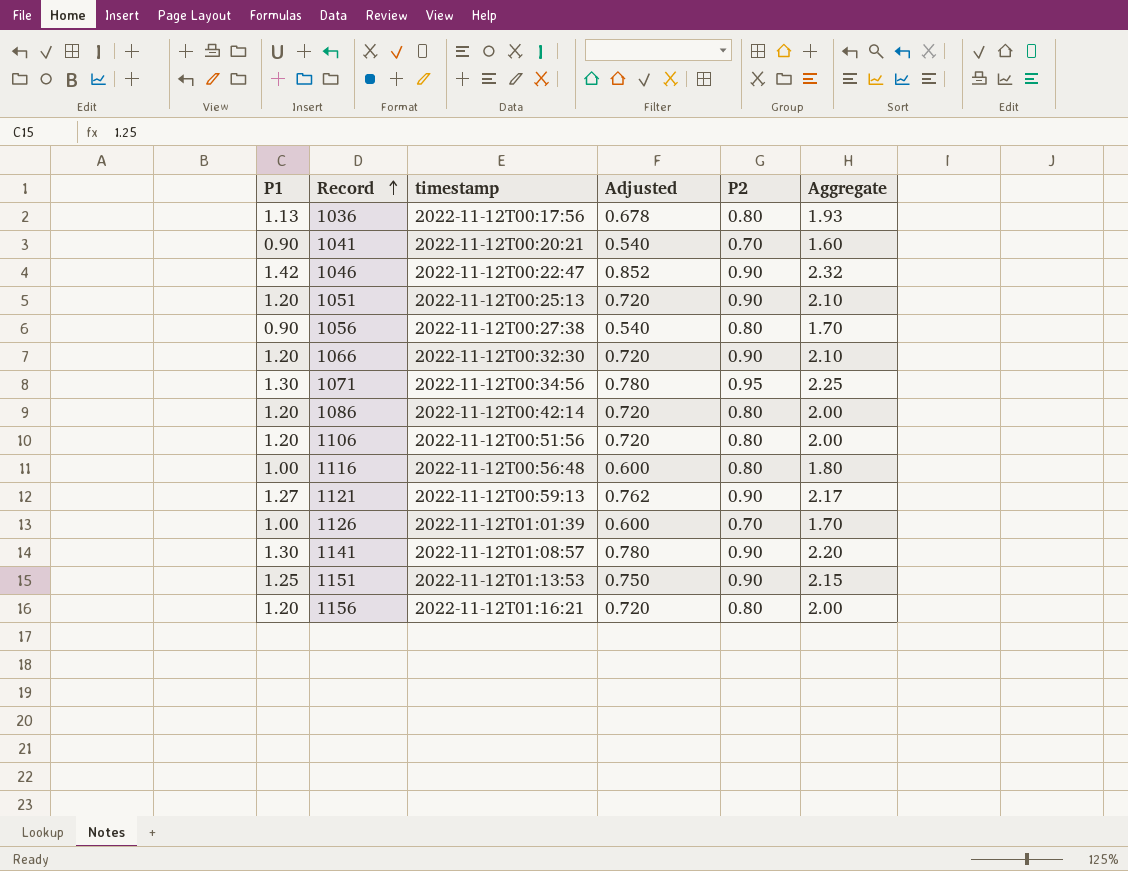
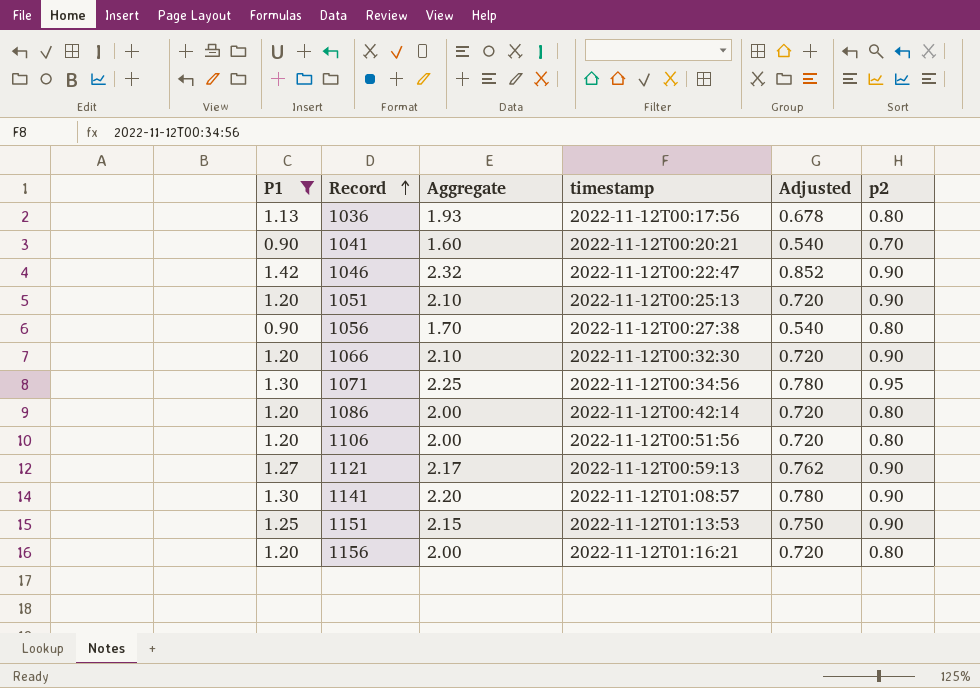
filter: none -> P1 != 1.00
column Aggregate | position: 6 -> 3
column name: P2 -> p2

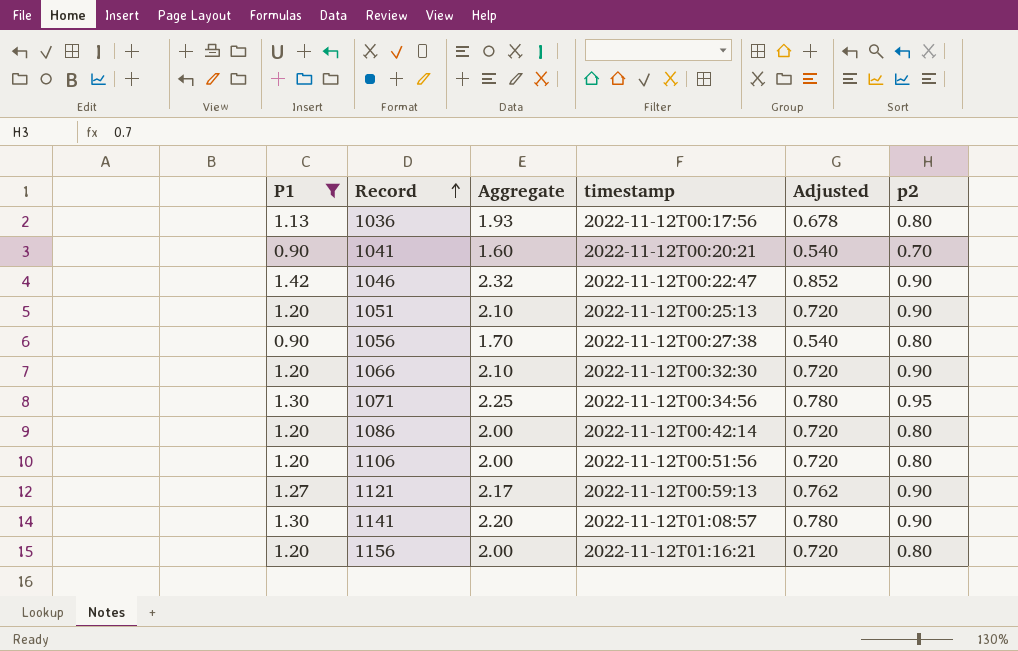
row 1151: 1.25 | 2.15 | 2022-11-12T01:13:53 | 0.750 | 0.90 -> none

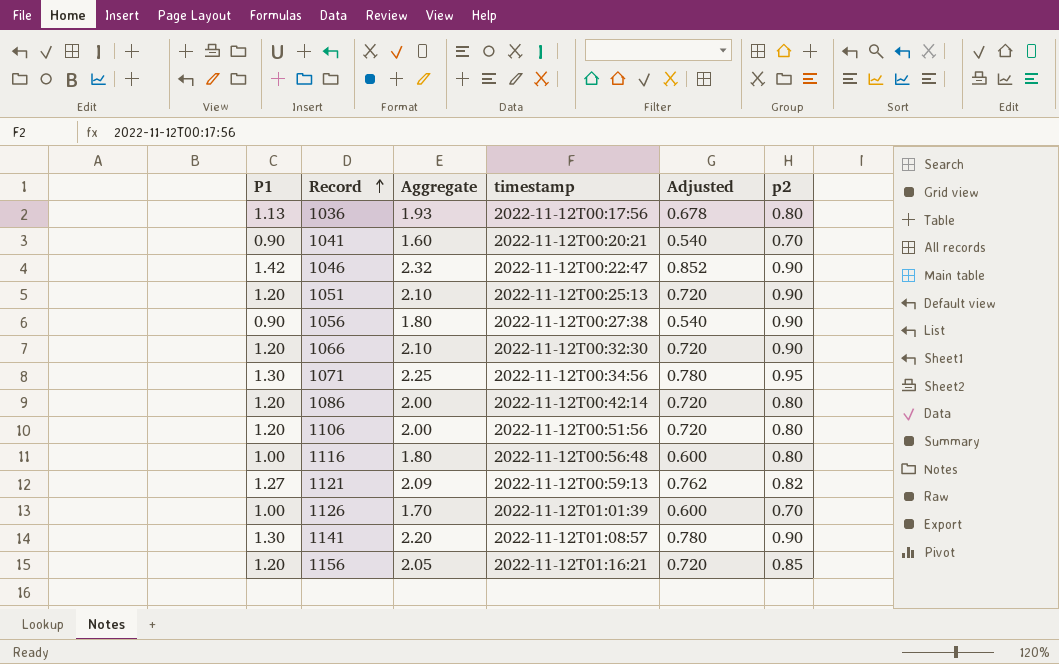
filter: P1 != 1.00 -> none
1056 | Aggregate: 1.70 -> 1.80
1056 | p2: 0.80 -> 0.90
1121 | Aggregate: 2.17 -> 2.09
1121 | p2: 0.90 -> 0.82
1156 | Aggregate: 2.00 -> 2.05
1156 | p2: 0.80 -> 0.85

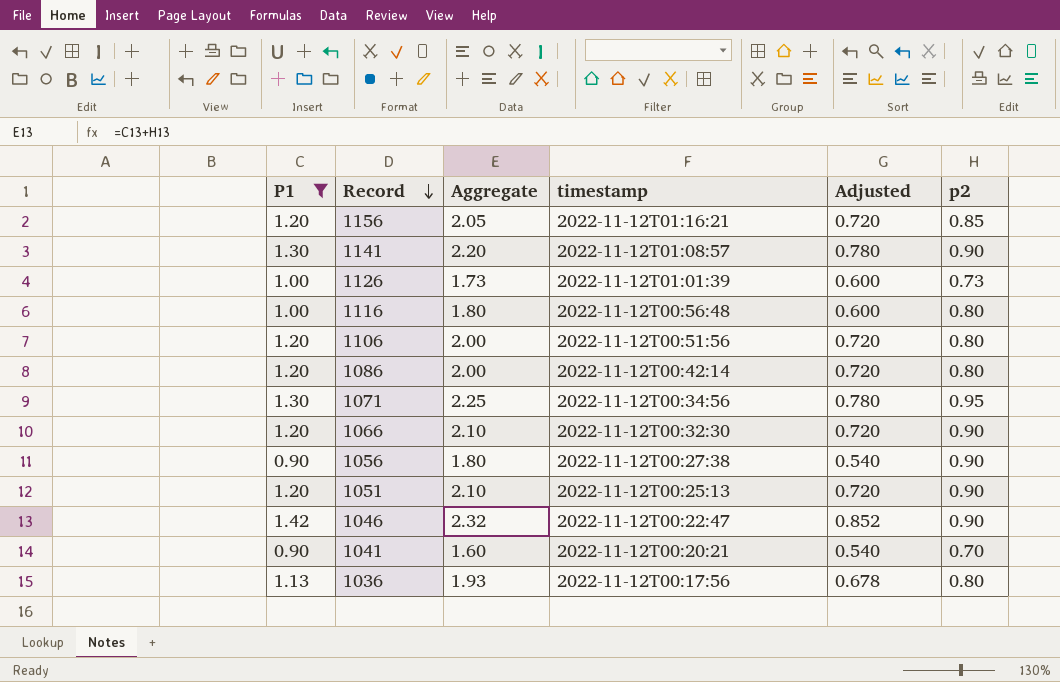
filter: none -> P1 != 1.27
row order: Record ascending -> Record descending
1126 | Aggregate: 1.70 -> 1.73
1126 | p2: 0.70 -> 0.73

